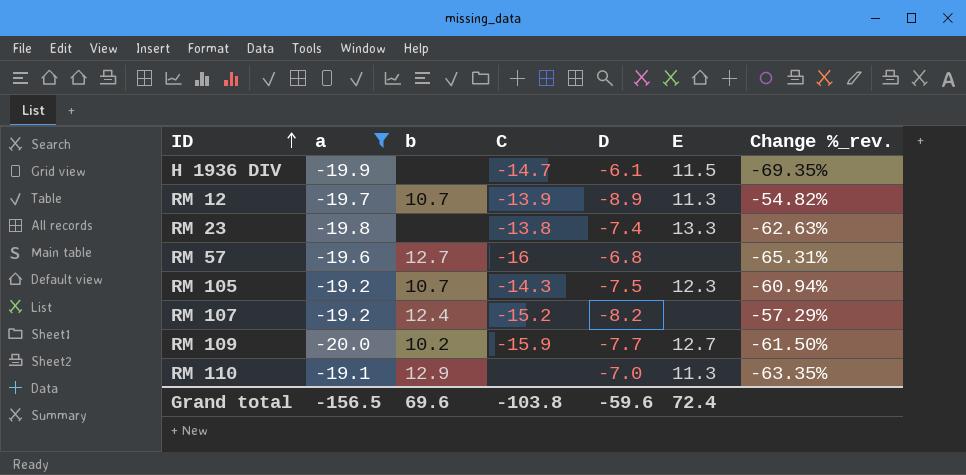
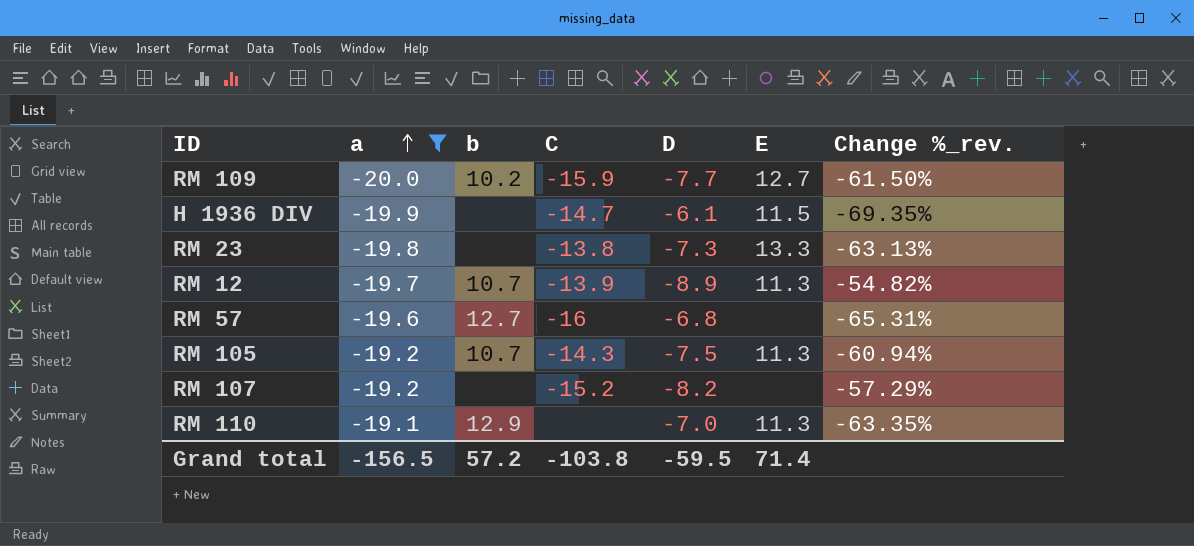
row order: ID ascending -> a ascending
RM 23 | D: -7.4 -> -7.3
RM 23 | Change %_rev.: -62.63% -> -63.13%
RM 105 | E: 12.3 -> 11.3
RM 107 | b: 12.4 -> none
Grand total | b: 69.6 -> 57.2
Grand total | D: -59.6 -> -59.5
Grand total | E: 72.4 -> 71.4

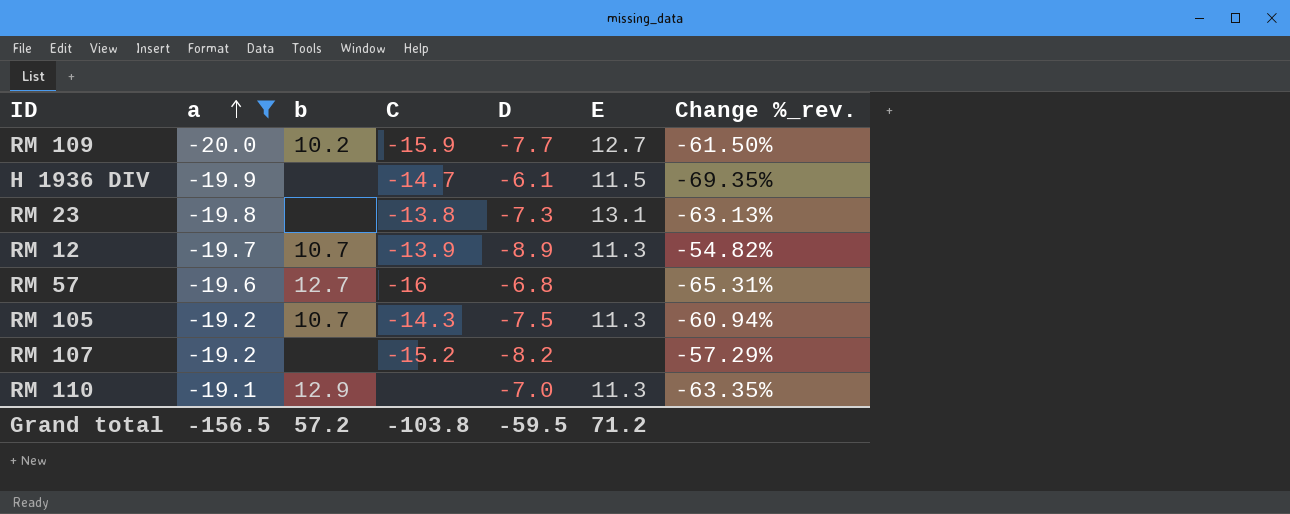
RM 23 | E: 13.3 -> 13.1
Grand total | E: 71.4 -> 71.2

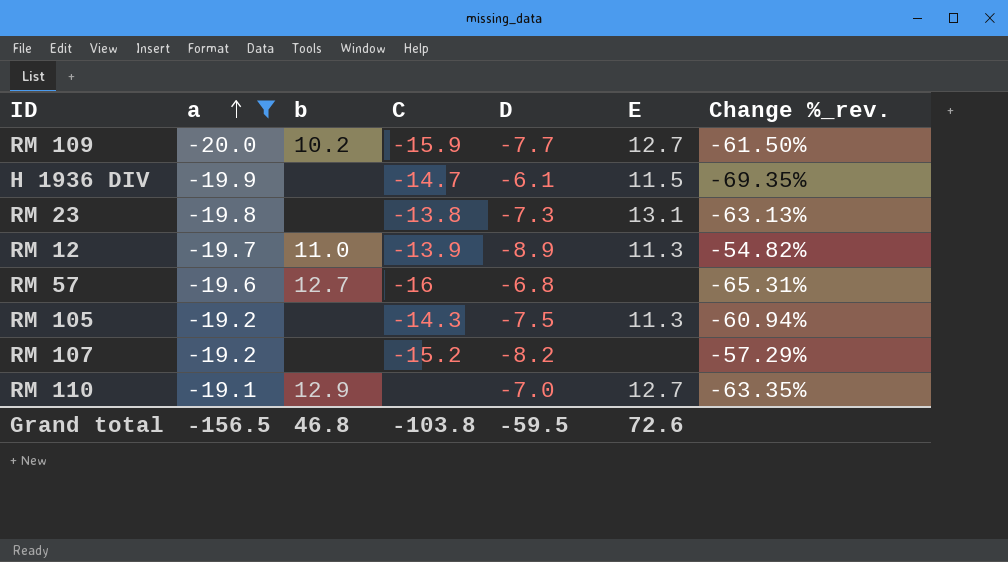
RM 12 | b: 10.7 -> 11.0
RM 105 | b: 10.7 -> none
RM 110 | E: 11.3 -> 12.7
Grand total | b: 57.2 -> 46.8
Grand total | E: 71.2 -> 72.6

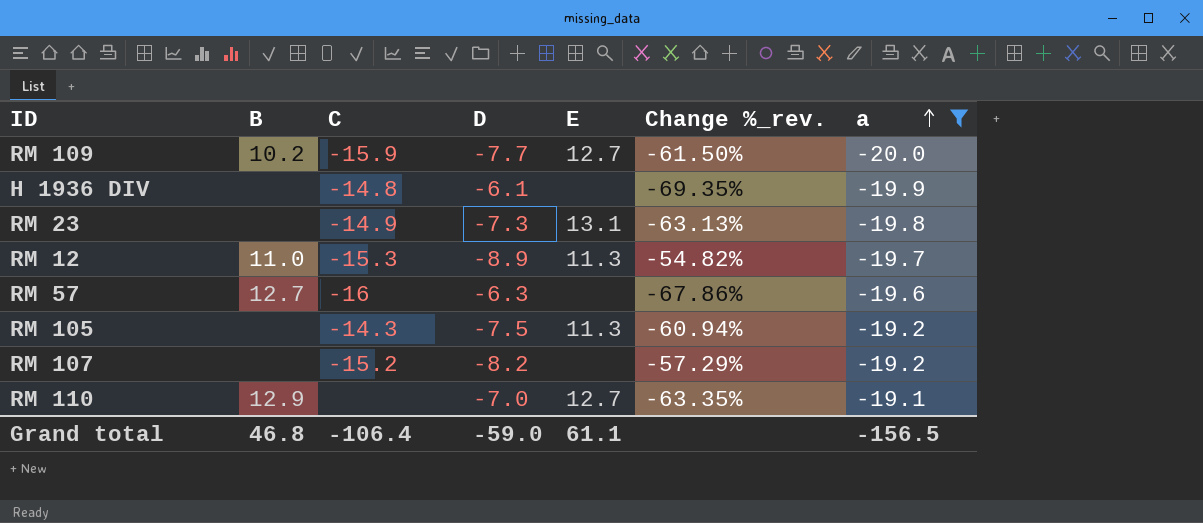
column name: b -> B
column a | position: 2 -> 7
H 1936 DIV | C: -14.7 -> -14.8
H 1936 DIV | E: 11.5 -> none
RM 23 | C: -13.8 -> -14.9
RM 12 | C: -13.9 -> -15.3
RM 57 | D: -6.8 -> -6.3
RM 57 | Change %_rev.: -65.31% -> -67.86%
Grand total | C: -103.8 -> -106.4
Grand total | D: -59.5 -> -59.0
Grand total | E: 72.6 -> 61.1

